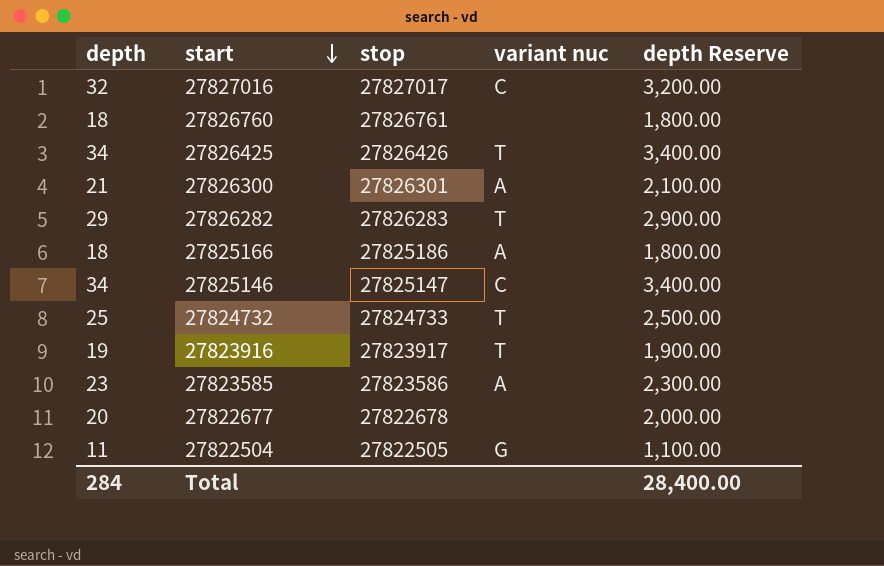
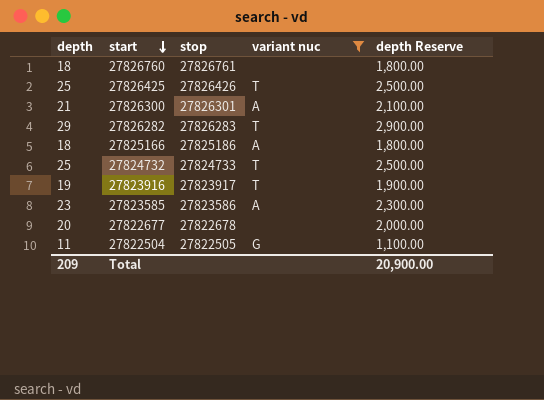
filter: none -> variant nuc != C
27826425 | depth: 34 -> 25
27826425 | depth Reserve: 3,400.00 -> 2,500.00
Total | depth: 284 -> 209
Total | depth Reserve: 28,400.00 -> 20,900.00

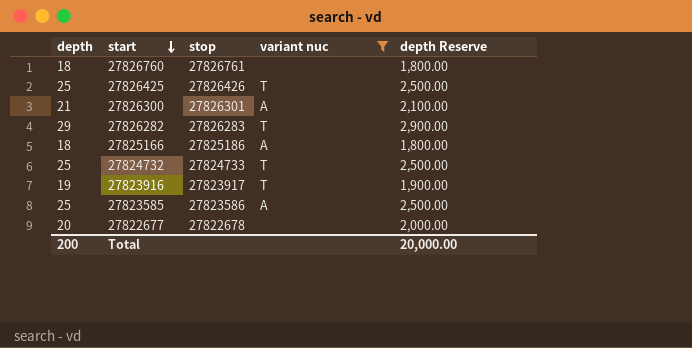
row 27822504: 11 | 27822505 | G | 1,100.00 -> none
27823585 | depth: 23 -> 25
27823585 | depth Reserve: 2,300.00 -> 2,500.00
Total | depth: 209 -> 200
Total | depth Reserve: 20,900.00 -> 20,000.00

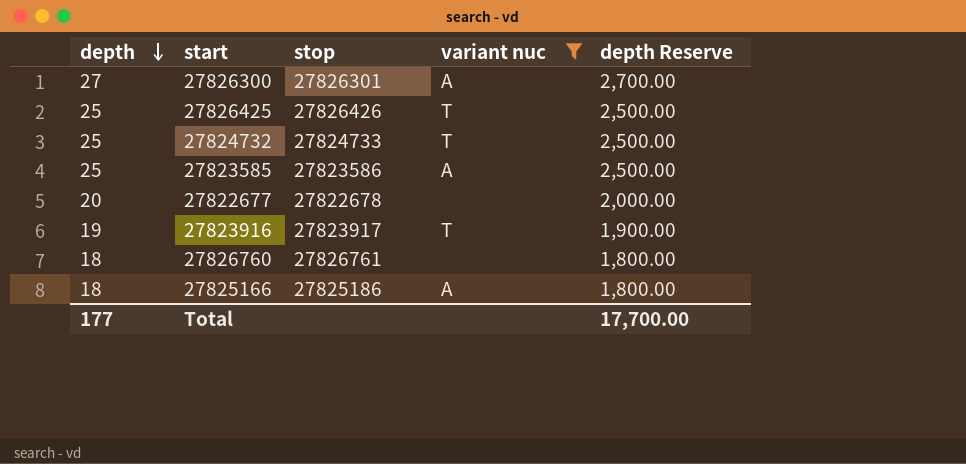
row order: start descending -> depth descending
row 27826282: 29 | 27826283 | T | 2,900.00 -> none
27826300 | depth: 21 -> 27
27826300 | depth Reserve: 2,100.00 -> 2,700.00
Total | depth: 200 -> 177
Total | depth Reserve: 20,000.00 -> 17,700.00

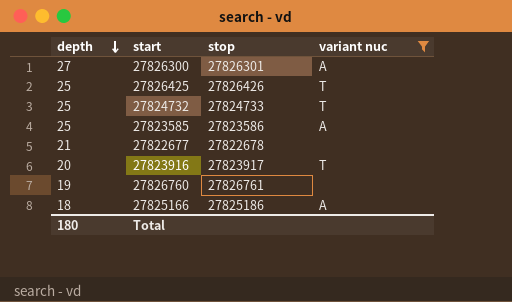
column depth Reserve | formula: [depth] * 100 -> none
27822677 | depth: 20 -> 21
27823916 | depth: 19 -> 20
27826760 | depth: 18 -> 19
Total | depth: 177 -> 180

